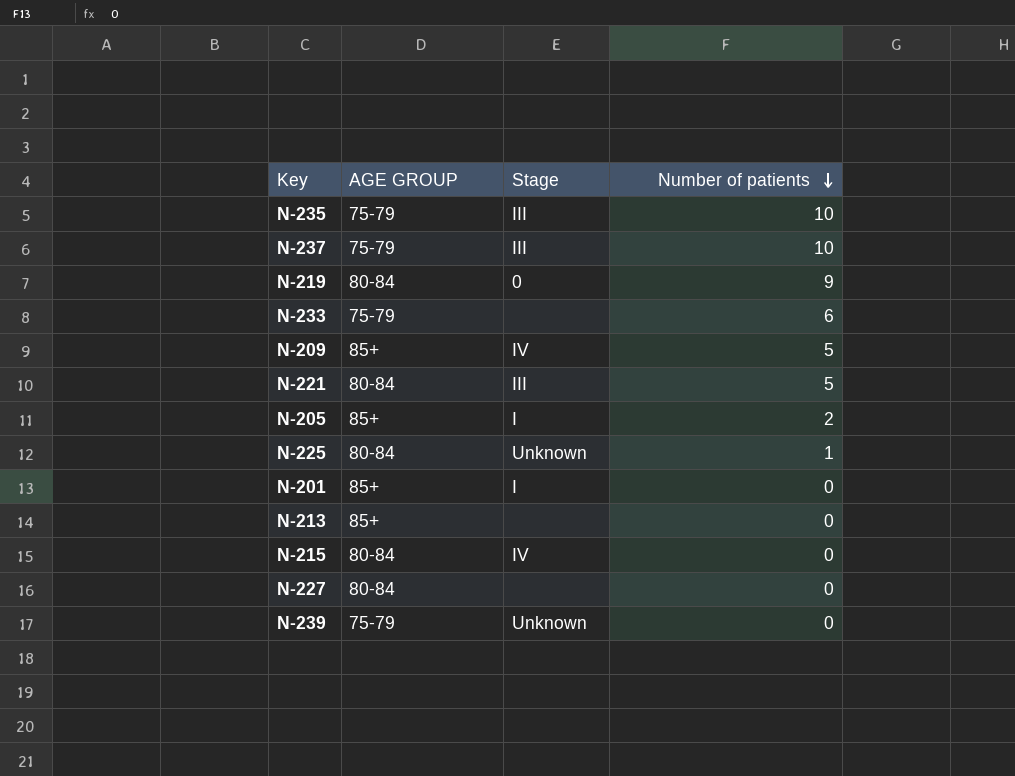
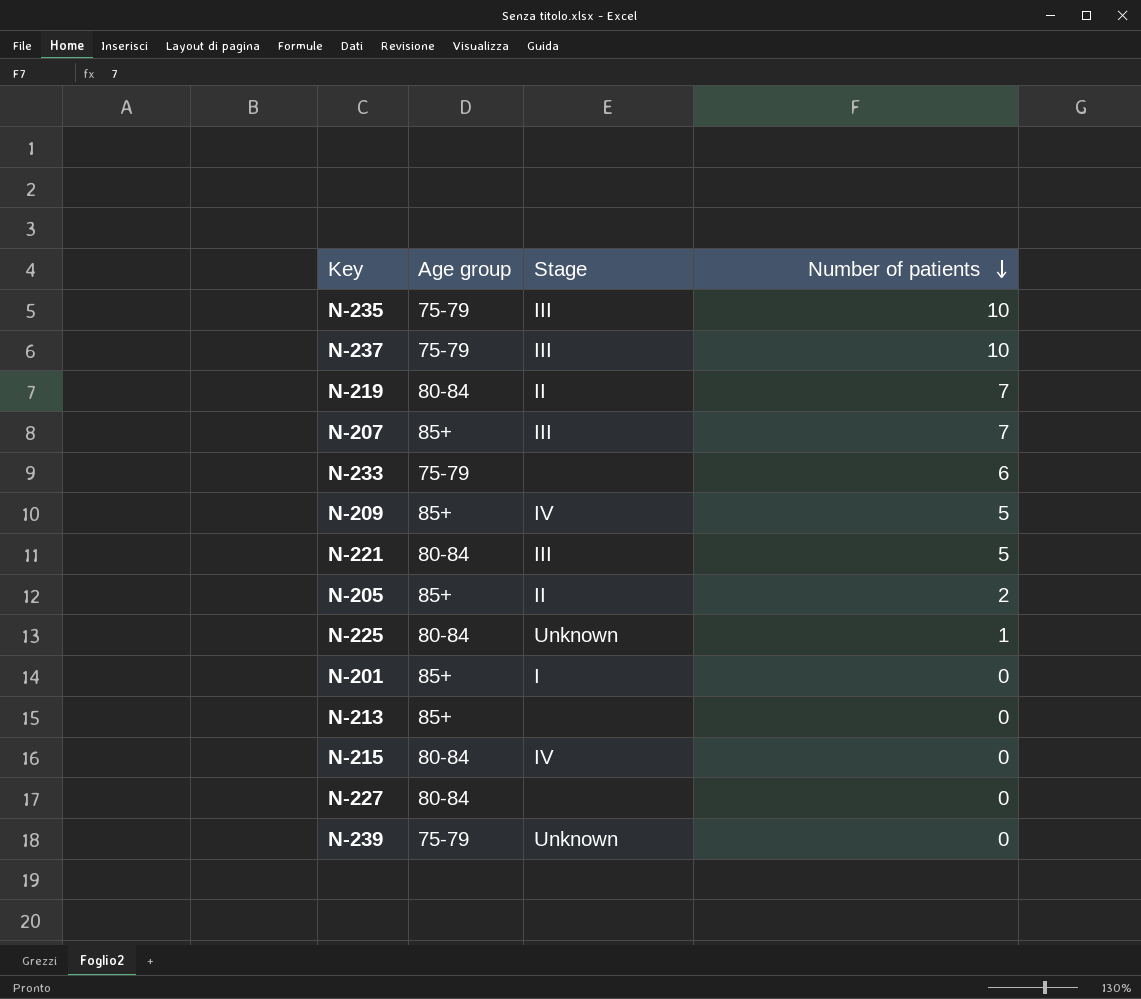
column name: AGE GROUP -> Age group
N-219 | Stage: 0 -> II
N-219 | Number of patients: 9 -> 7
row N-207: none -> 85+ | III | 7
N-205 | Stage: I -> II

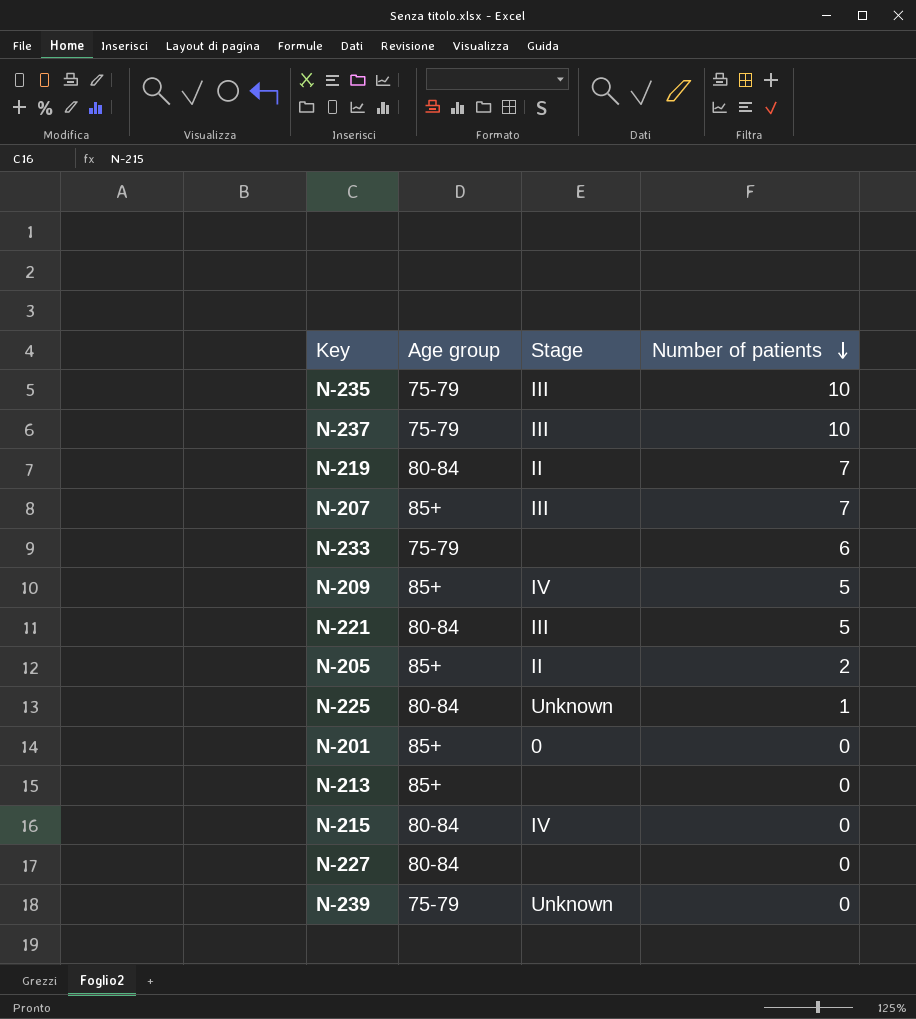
N-201 | Stage: I -> 0

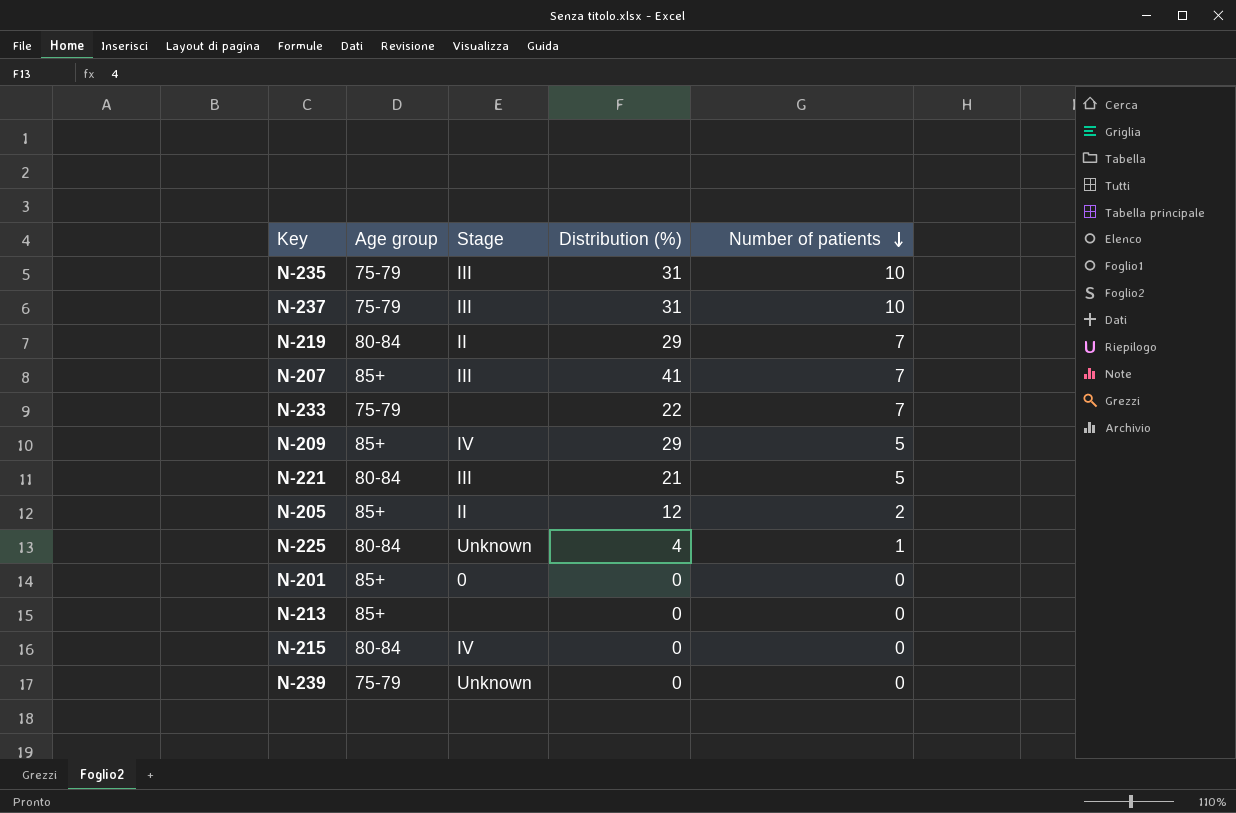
column Distribution (%) | position: none -> 4
row N-227: 80-84 | none | 0 -> none
N-233 | Number of patients: 6 -> 7

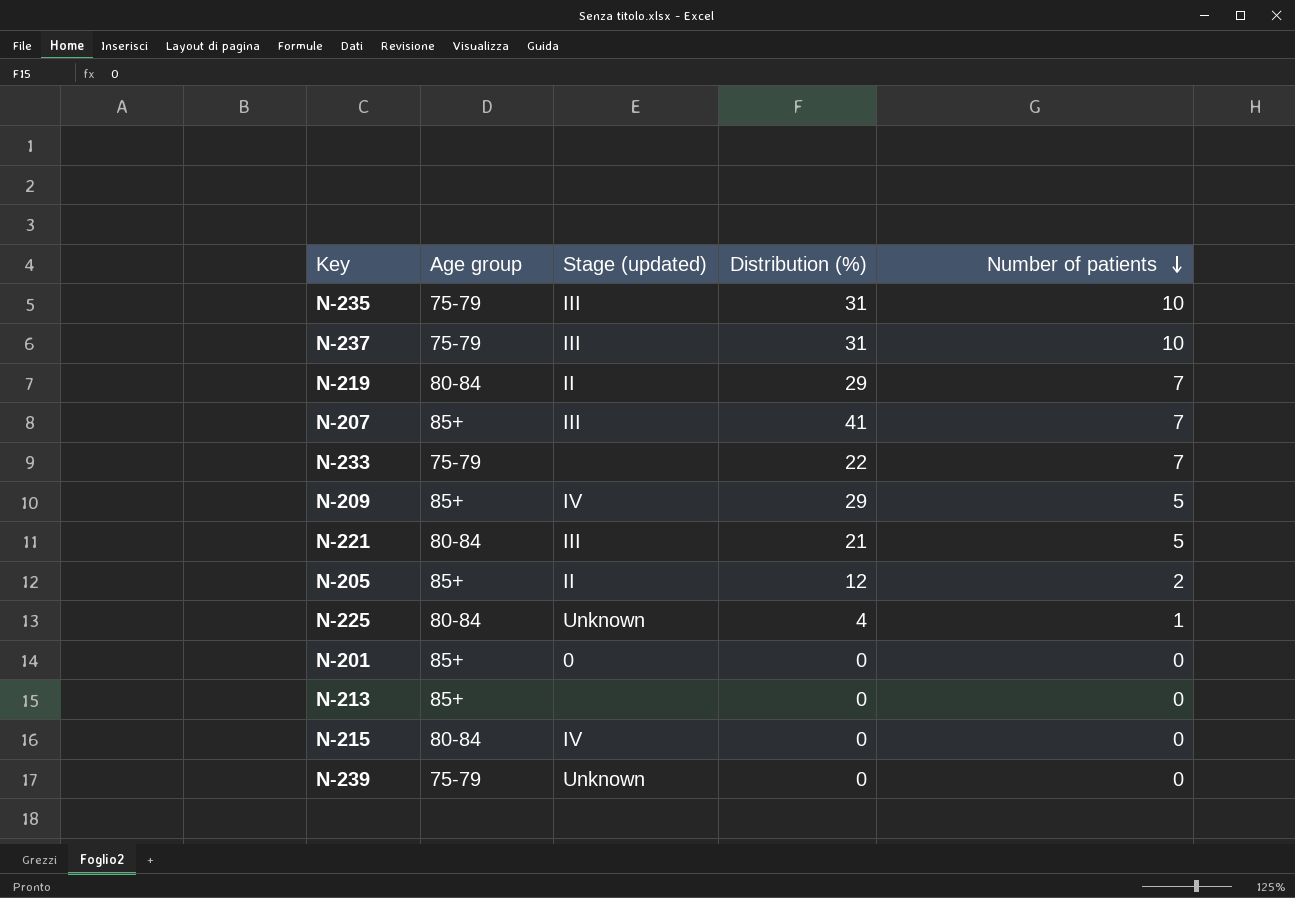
column name: Stage -> Stage (updated)

